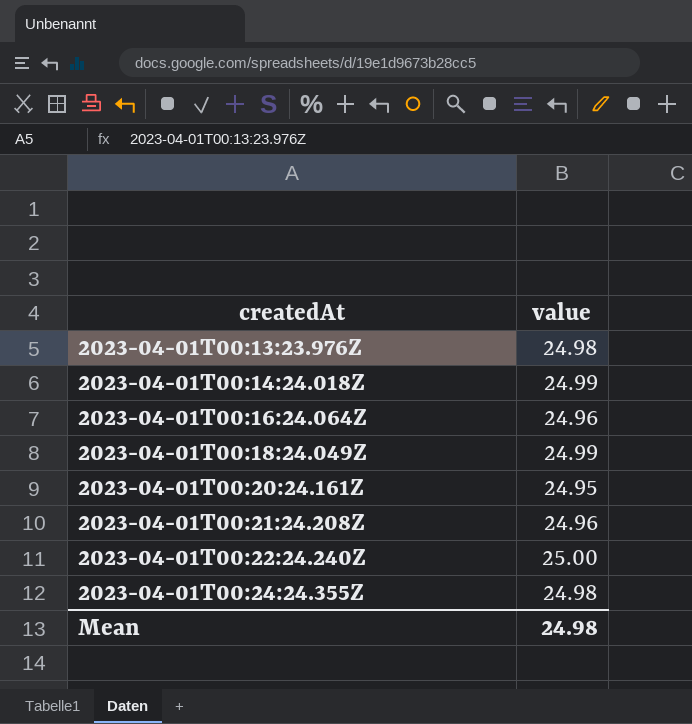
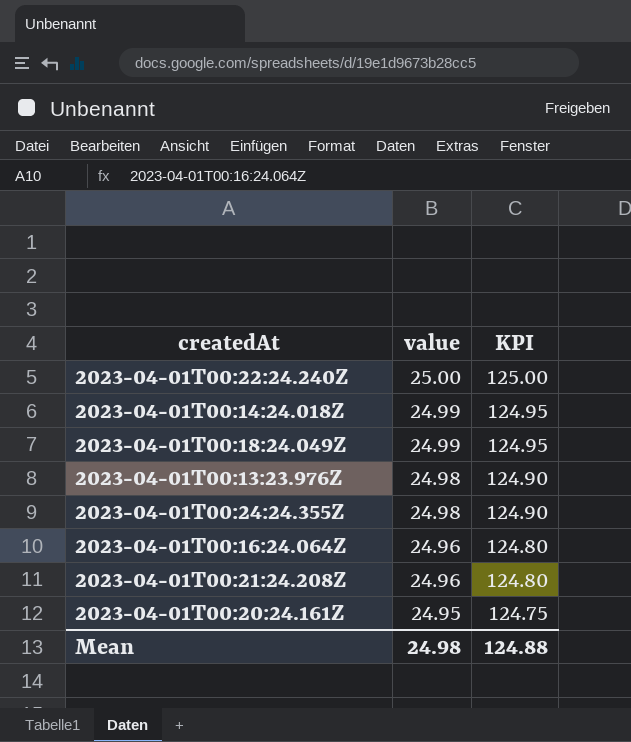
row order: createdAt ascending -> value descending
column KPI | formula: none -> [value] * 5

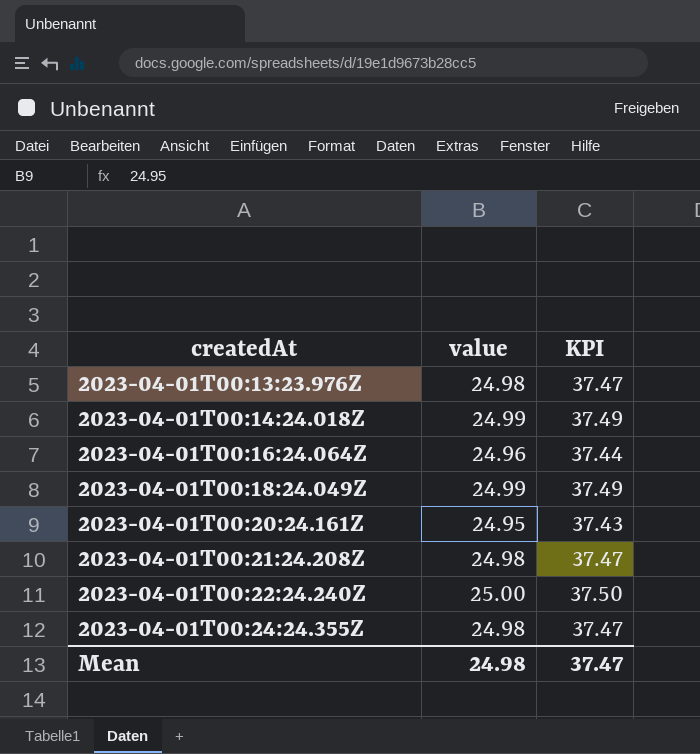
row order: value descending -> createdAt ascending
column KPI | formula: [value] * 5 -> [value] * 1.5
2023-04-01T00:21:24.208Z | value: 24.96 -> 24.98
Mean | KPI: 124.88 -> 37.47

